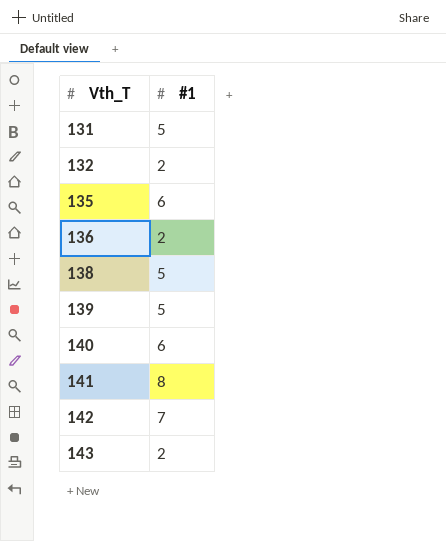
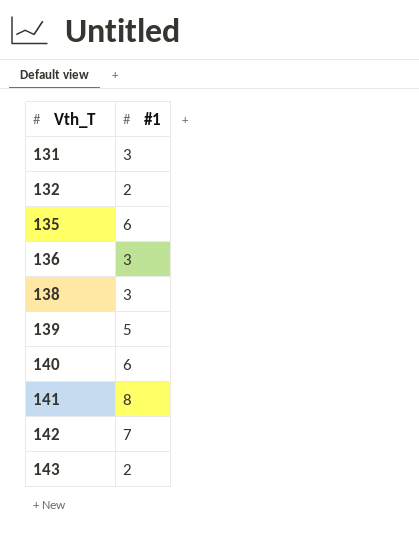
131 | #1: 5 -> 3
136 | #1: 2 -> 3
138 | #1: 5 -> 3

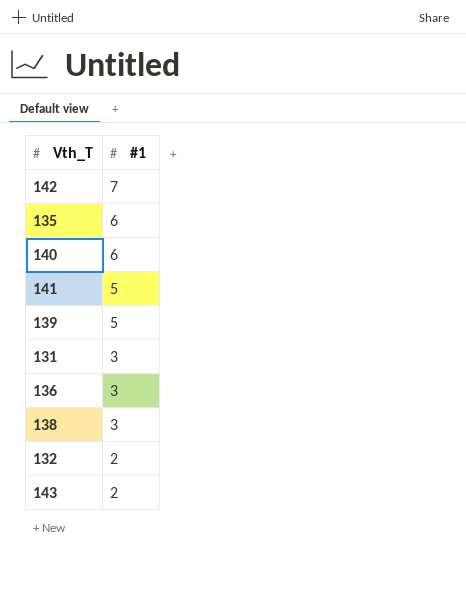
row order: Vth_T ascending -> #1 descending
141 | #1: 8 -> 5

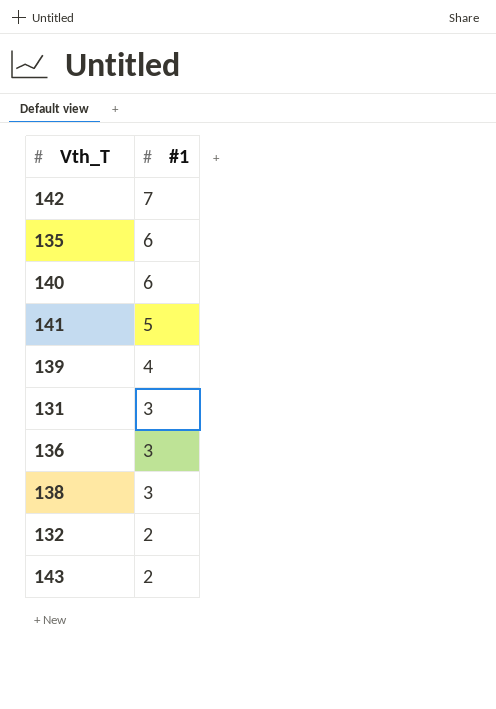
139 | #1: 5 -> 4

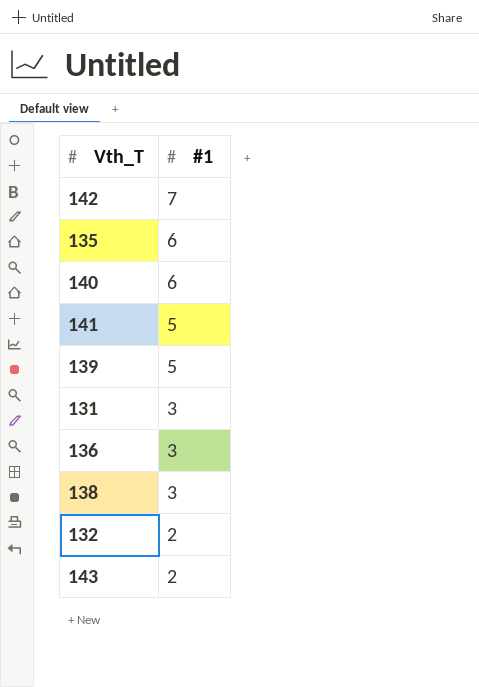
139 | #1: 4 -> 5

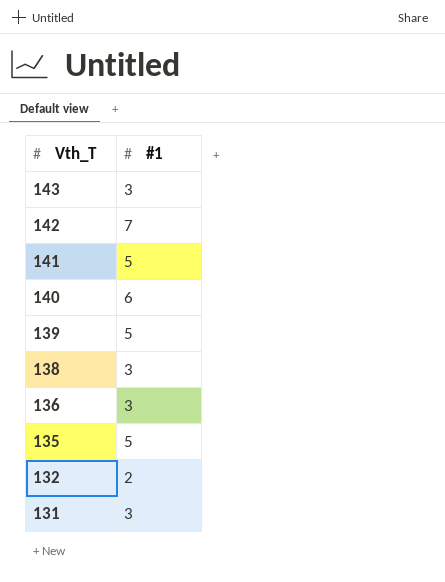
row order: #1 descending -> Vth_T descending
143 | #1: 2 -> 3
135 | #1: 6 -> 5

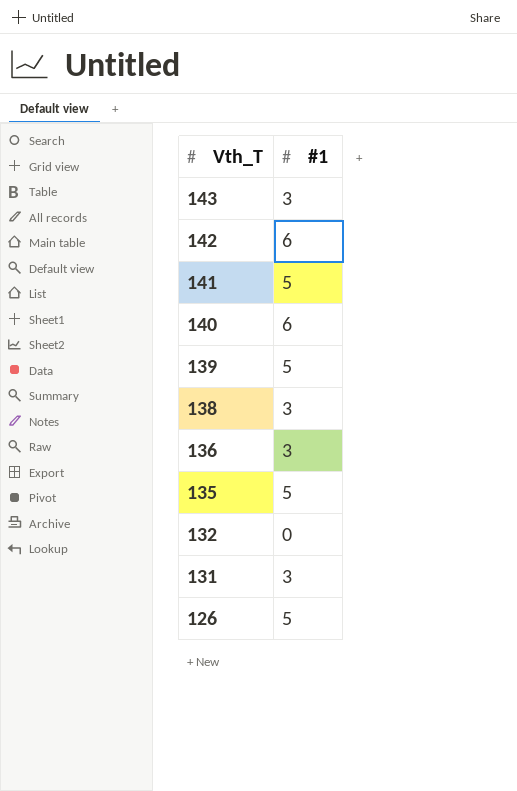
142 | #1: 7 -> 6
132 | #1: 2 -> 0
row 126: none -> 5

